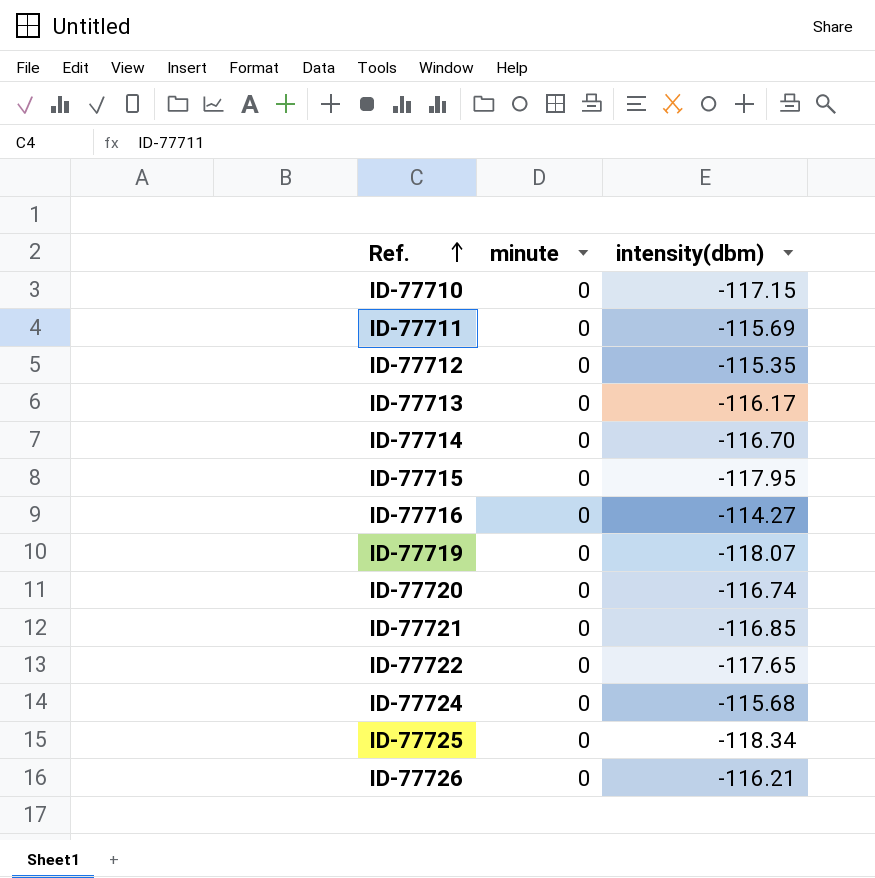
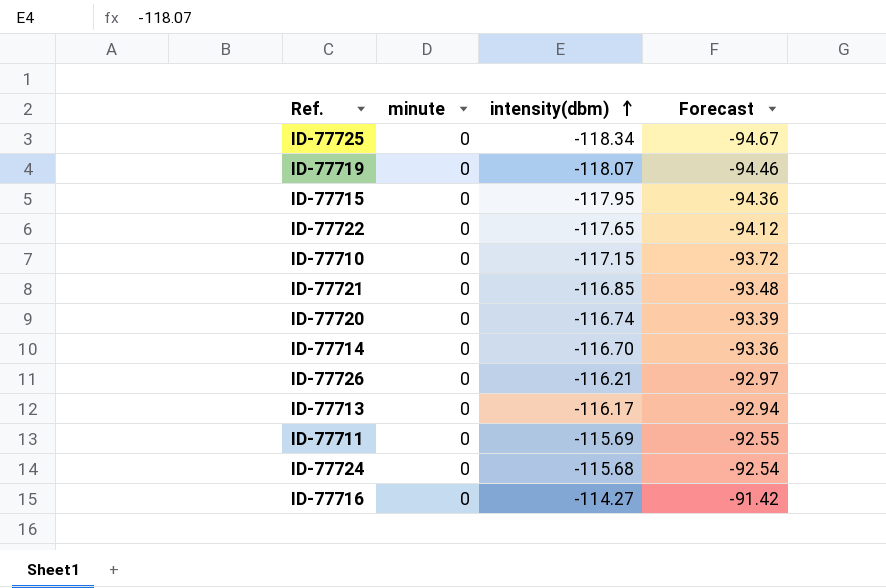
row order: Ref. ascending -> intensity(dbm) ascending
column Forecast | formula: none -> [intensity(dbm)] * 0.8
row ID-77712: 0 | -115.35 -> none

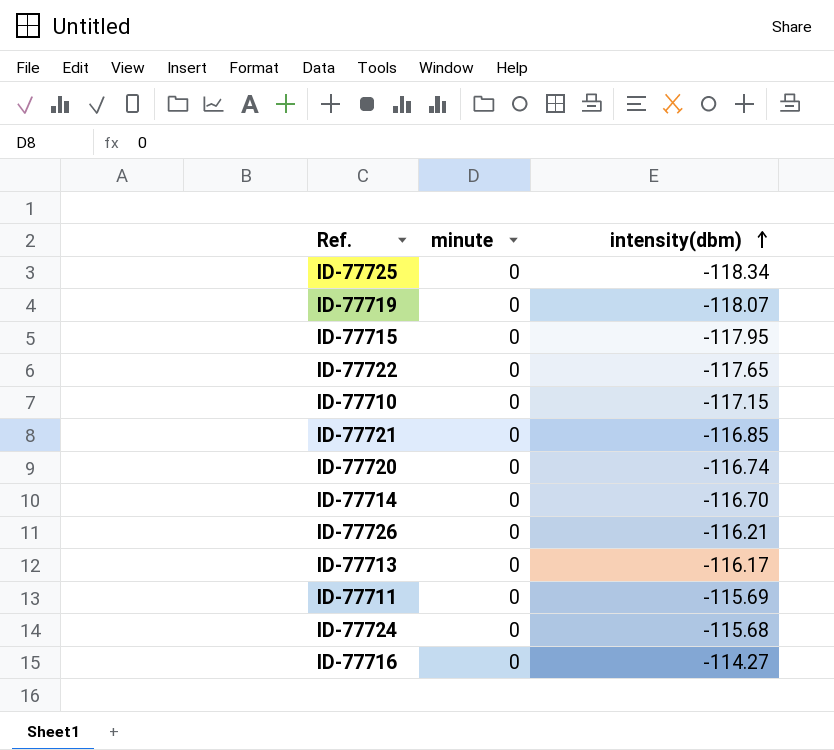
column Forecast | formula: [intensity(dbm)] * 0.8 -> none

